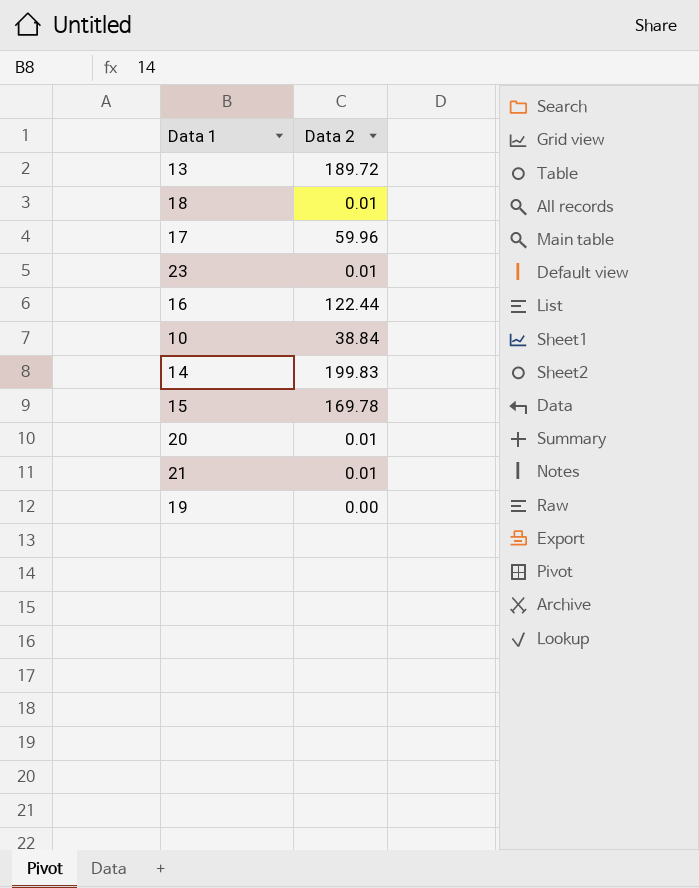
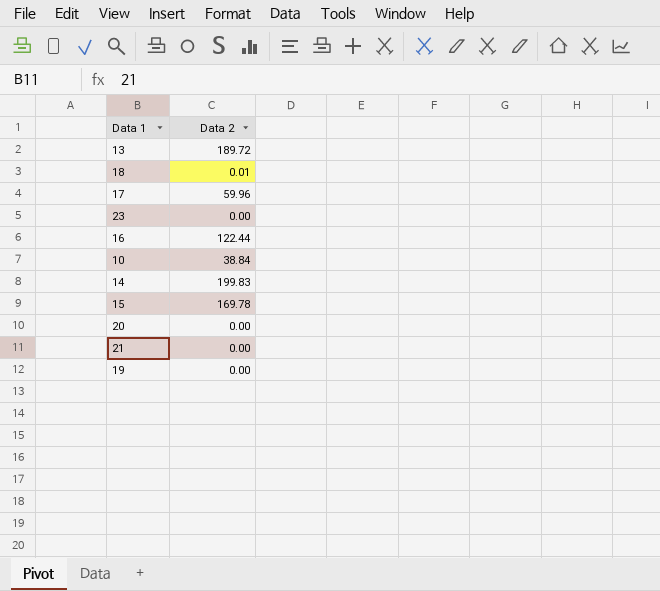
23 | Data 2: 0.01 -> 0.00
20 | Data 2: 0.01 -> 0.00
21 | Data 2: 0.01 -> 0.00

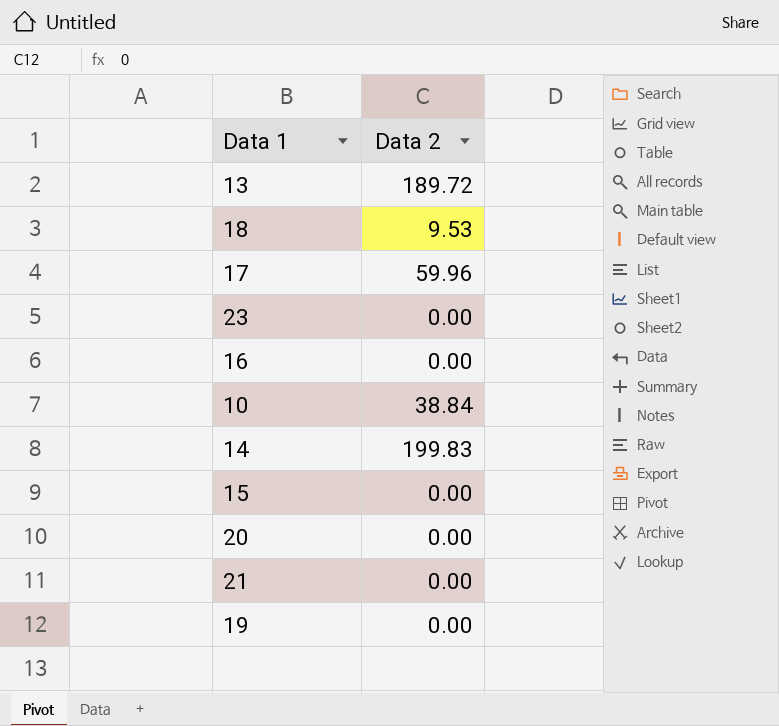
18 | Data 2: 0.01 -> 9.53
16 | Data 2: 122.44 -> 0.00
15 | Data 2: 169.78 -> 0.00

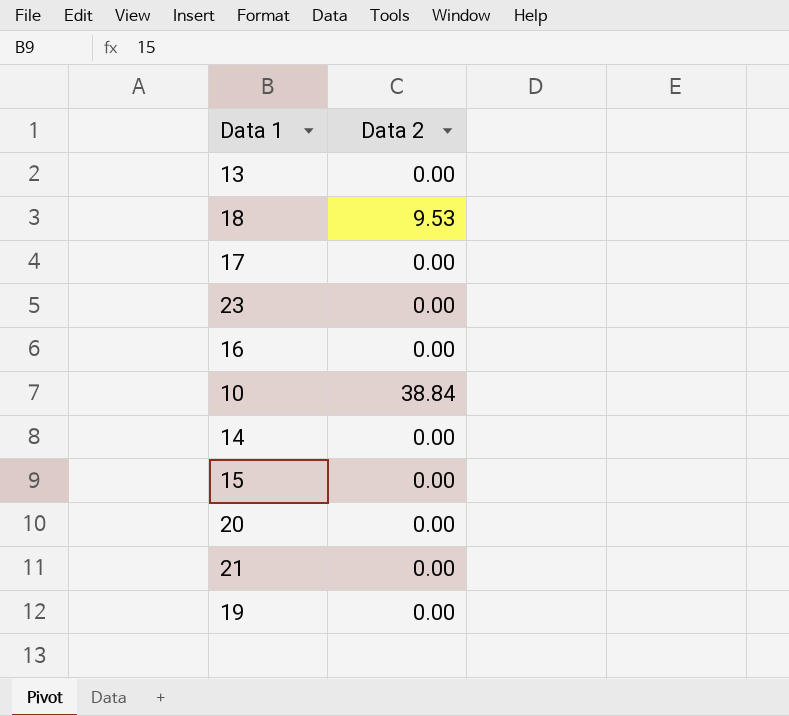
13 | Data 2: 189.72 -> 0.00
17 | Data 2: 59.96 -> 0.00
14 | Data 2: 199.83 -> 0.00

